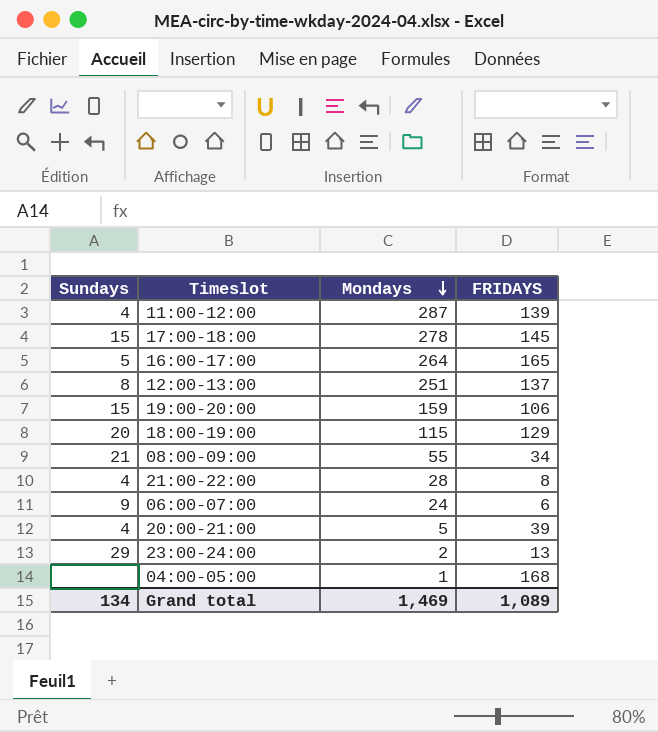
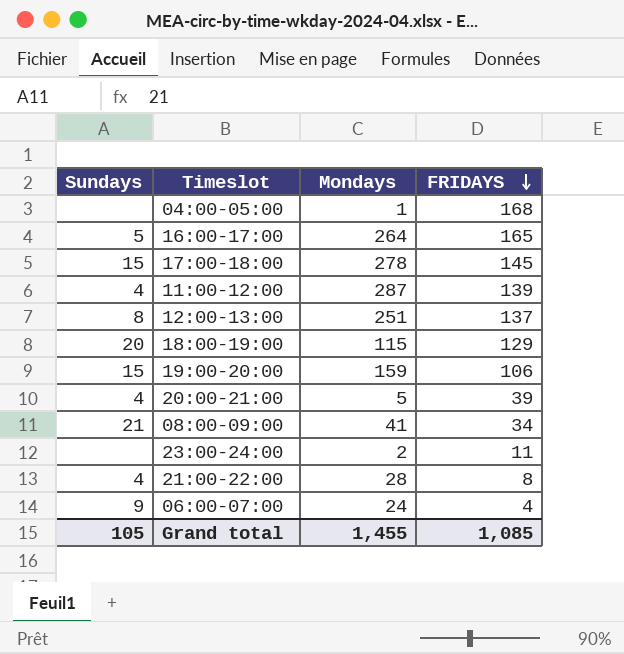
row order: Mondays descending -> FRIDAYS descending
08:00-09:00 | Mondays: 55 -> 41
23:00-24:00 | Sundays: 29 -> none
23:00-24:00 | FRIDAYS: 13 -> 11
06:00-07:00 | FRIDAYS: 6 -> 4
Grand total | Sundays: 134 -> 105
Grand total | Mondays: 1,469 -> 1,455
Grand total | FRIDAYS: 1,089 -> 1,085

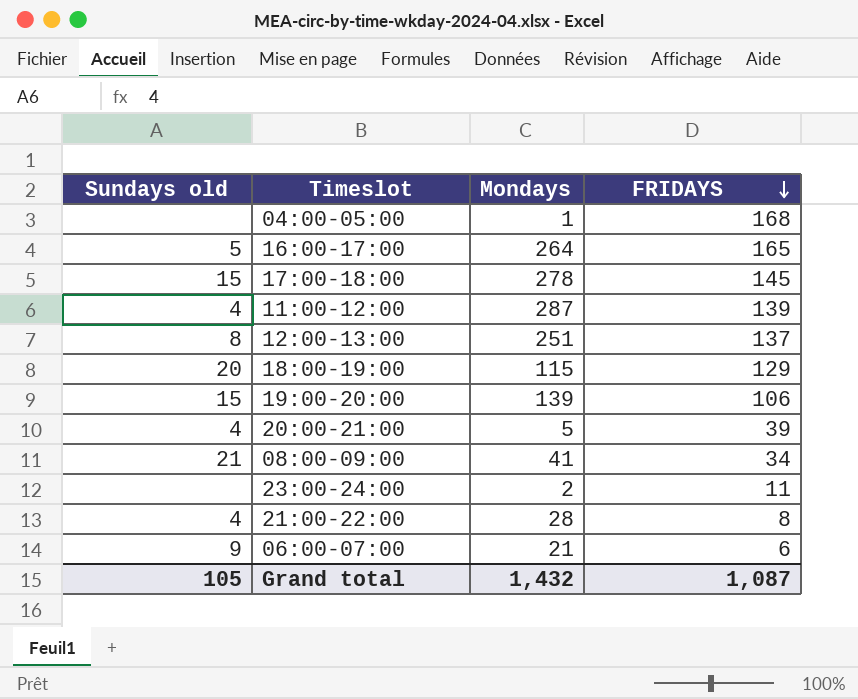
column name: Sundays -> Sundays old
19:00-20:00 | Mondays: 159 -> 139
06:00-07:00 | Mondays: 24 -> 21
06:00-07:00 | FRIDAYS: 4 -> 6
Grand total | Mondays: 1,455 -> 1,432
Grand total | FRIDAYS: 1,085 -> 1,087

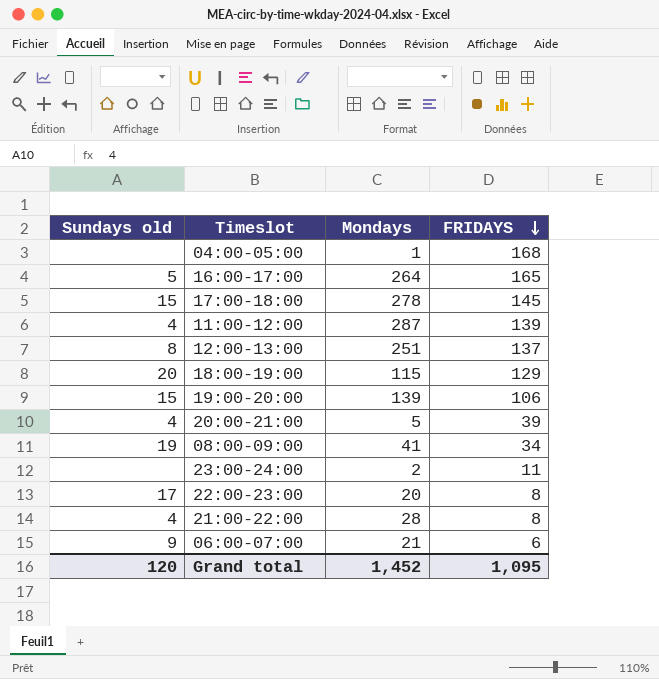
08:00-09:00 | Sundays old: 21 -> 19
row 22:00-23:00: none -> 17 | 20 | 8
Grand total | Sundays old: 105 -> 120
Grand total | Mondays: 1,432 -> 1,452
Grand total | FRIDAYS: 1,087 -> 1,095

